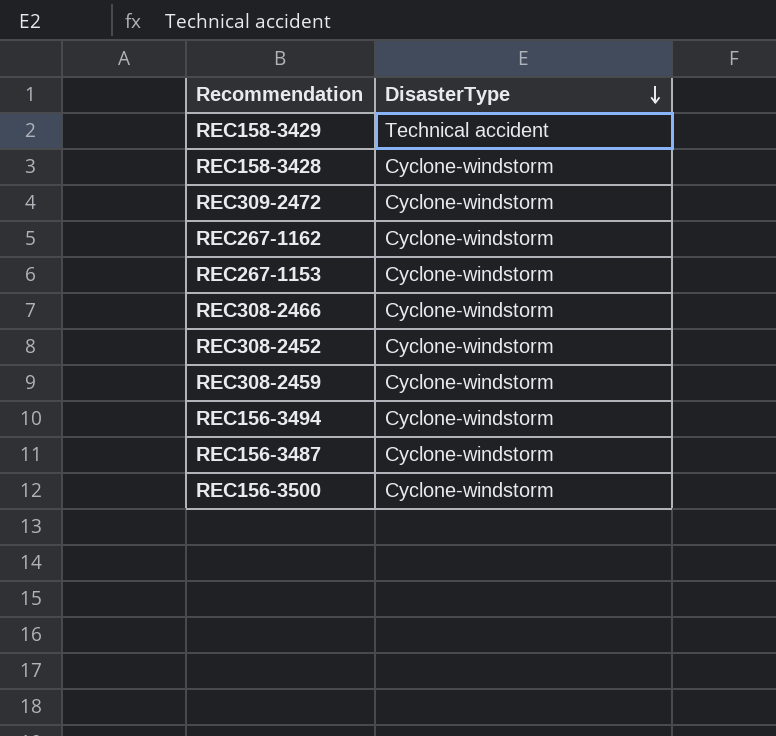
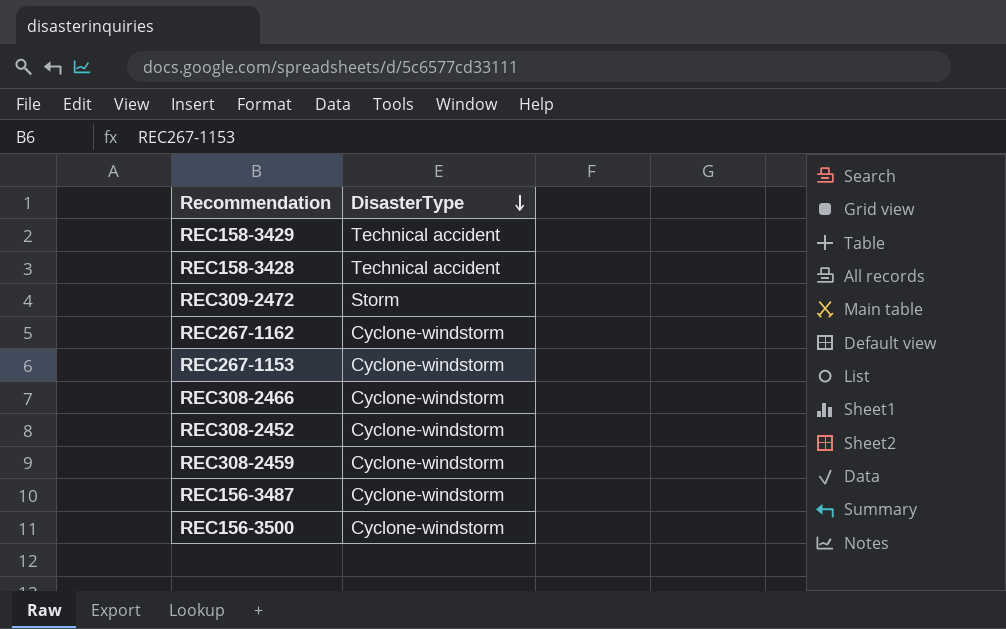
row REC156-3494: Cyclone-windstorm -> none
REC158-3428 | DisasterType: Cyclone-windstorm -> Technical accident
REC309-2472 | DisasterType: Cyclone-windstorm -> Storm

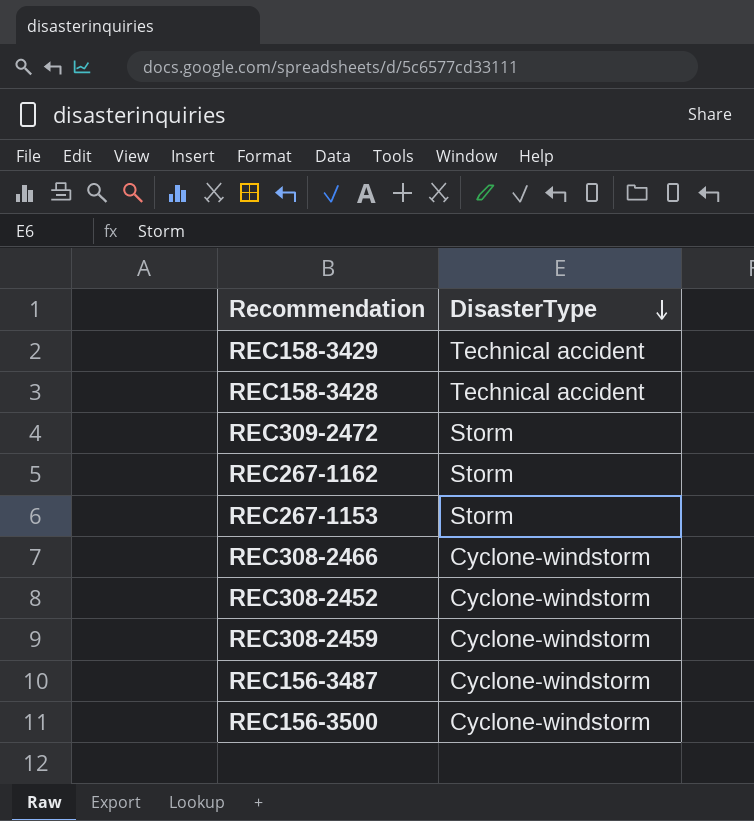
REC267-1162 | DisasterType: Cyclone-windstorm -> Storm
REC267-1153 | DisasterType: Cyclone-windstorm -> Storm

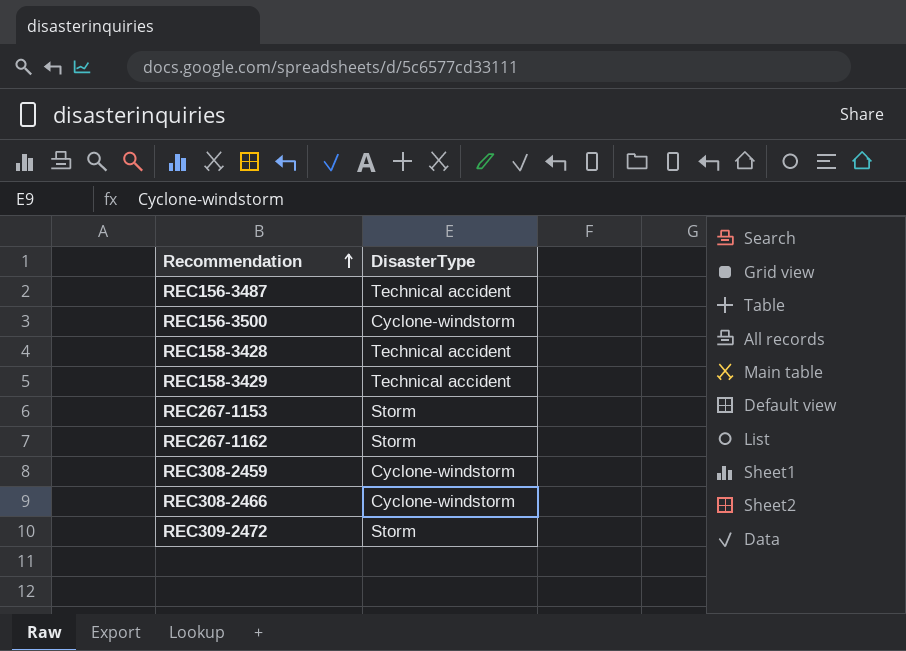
row order: DisasterType descending -> Recommendation ascending
row REC308-2452: Cyclone-windstorm -> none
REC156-3487 | DisasterType: Cyclone-windstorm -> Technical accident

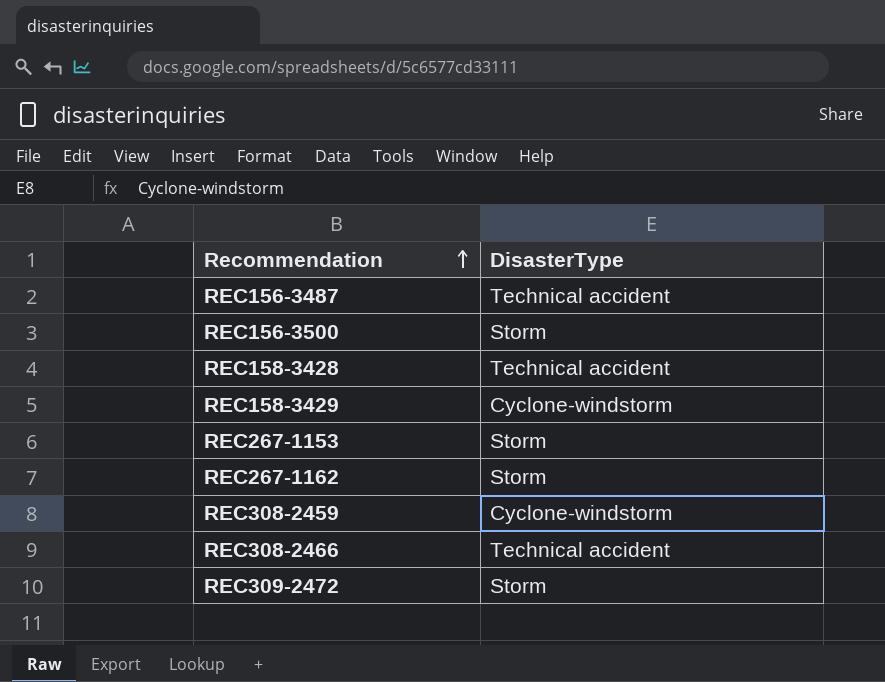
REC156-3500 | DisasterType: Cyclone-windstorm -> Storm
REC158-3429 | DisasterType: Technical accident -> Cyclone-windstorm
REC308-2466 | DisasterType: Cyclone-windstorm -> Technical accident

